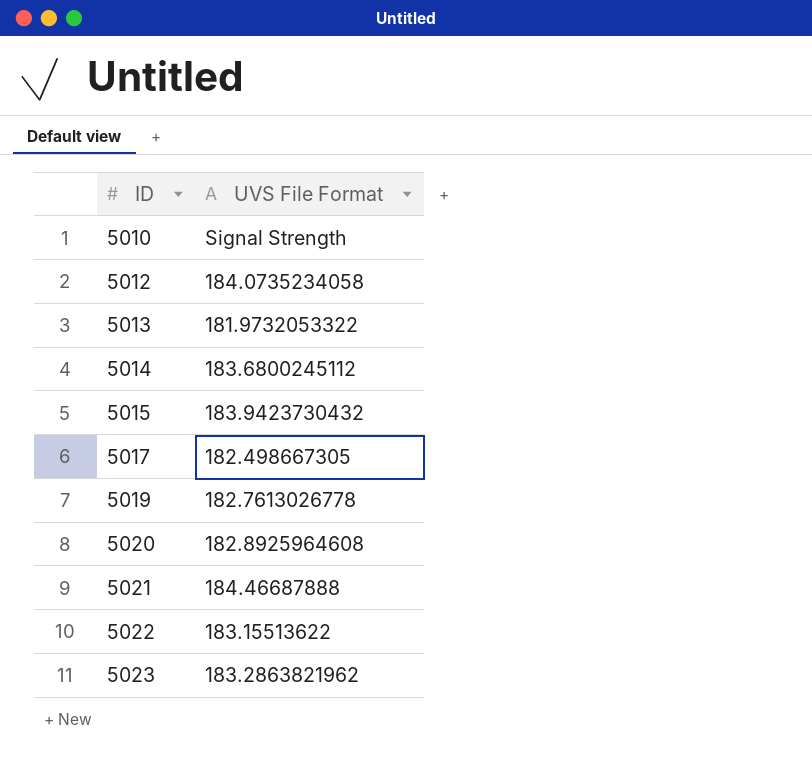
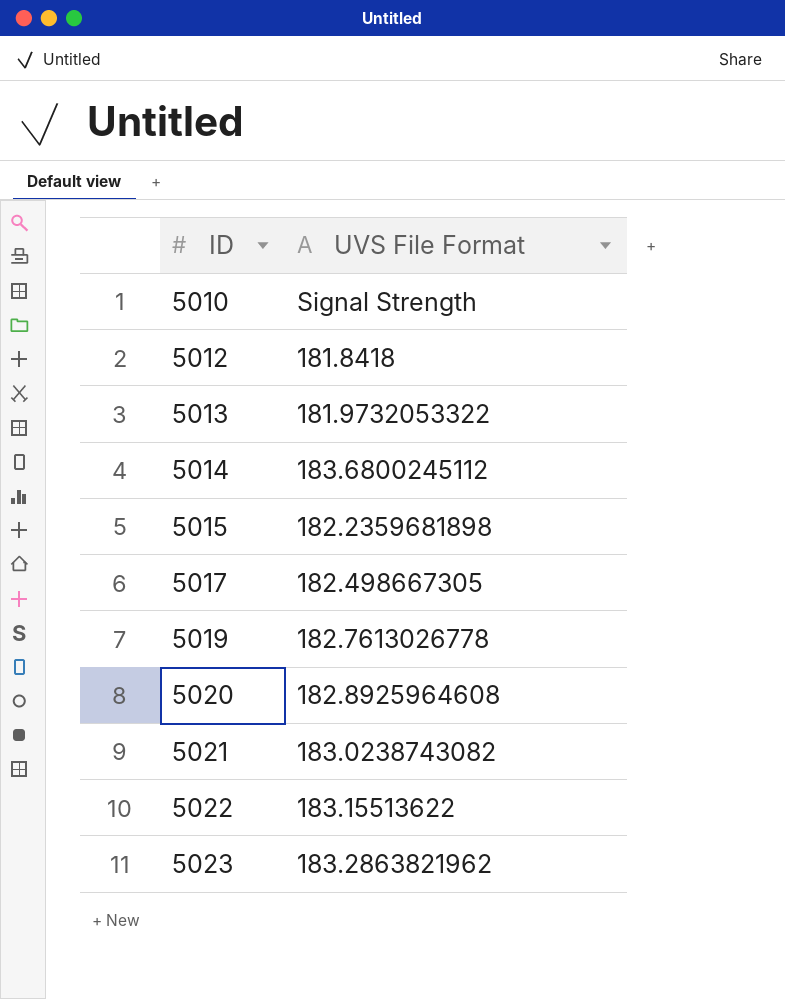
5012 | UVS File Format: 184.0735234058 -> 181.8418
5015 | UVS File Format: 183.9423730432 -> 182.2359681898
5021 | UVS File Format: 184.46687888 -> 183.0238743082

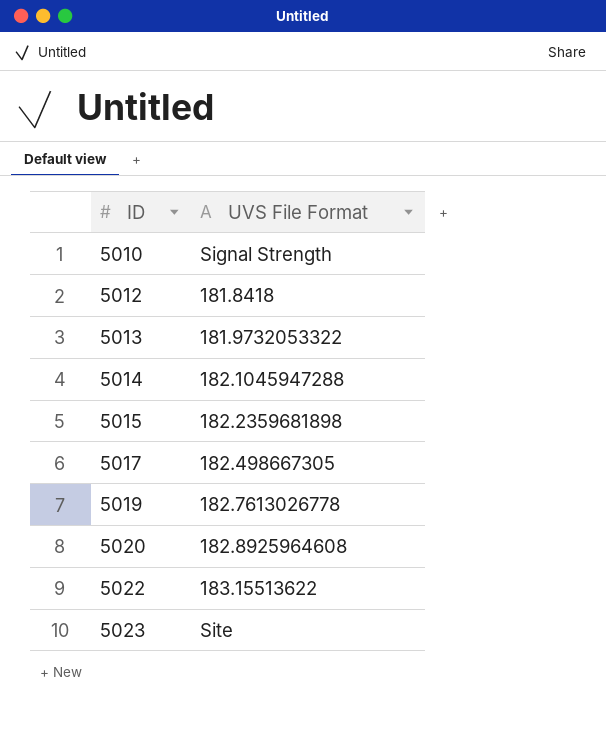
row 5021: 183.0238743082 -> none
5014 | UVS File Format: 183.6800245112 -> 182.1045947288
5023 | UVS File Format: 183.2863821962 -> Site

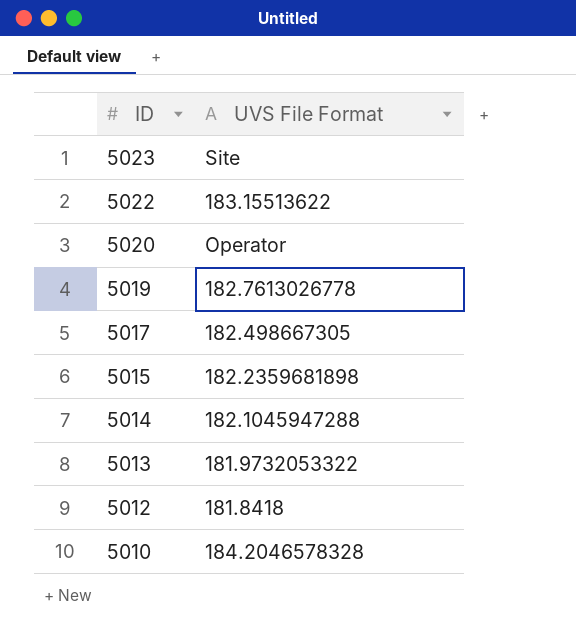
row order: ID ascending -> ID descending
5020 | UVS File Format: 182.8925964608 -> Operator
5010 | UVS File Format: Signal Strength -> 184.2046578328

